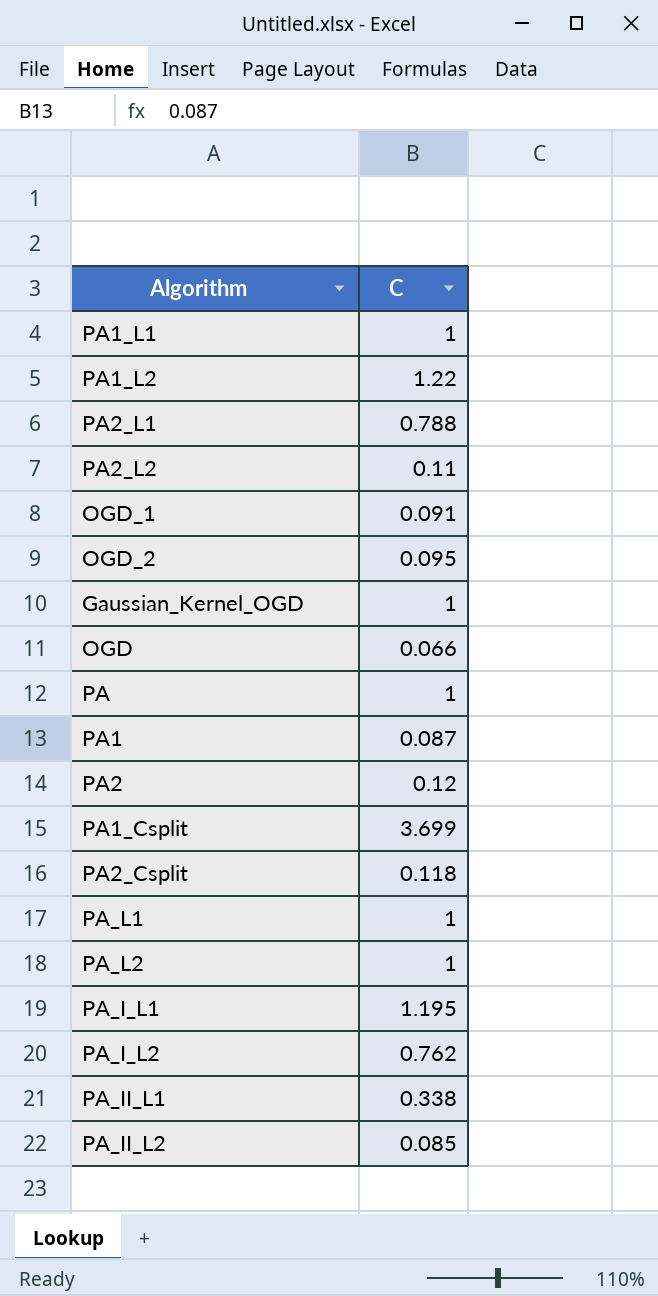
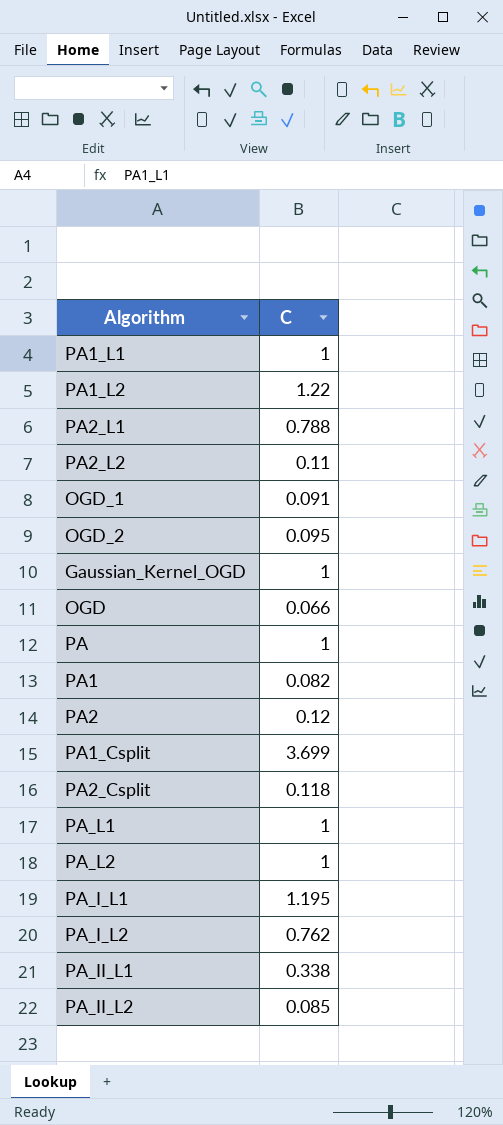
PA1 | C: 0.087 -> 0.082

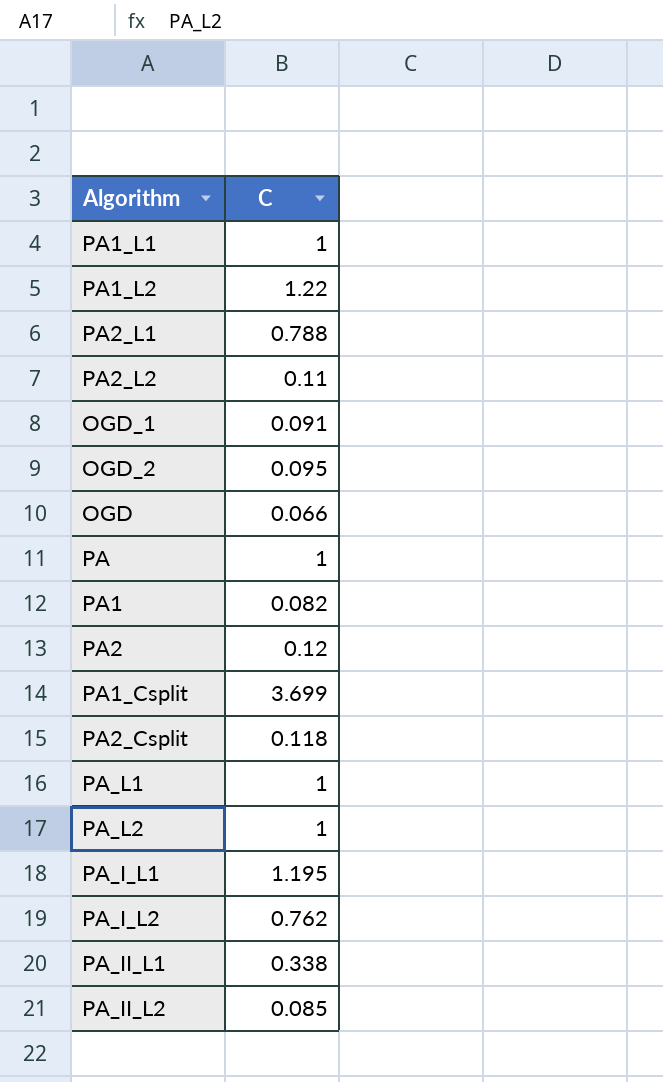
row Gaussian_Kernel_OGD: 1 -> none

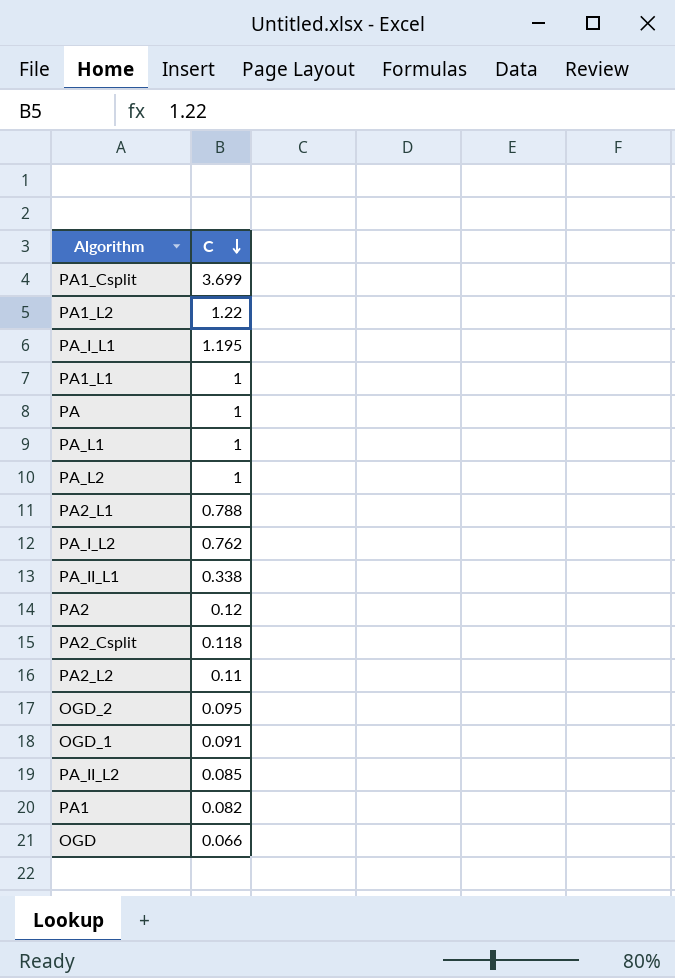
row order: none -> C descending

